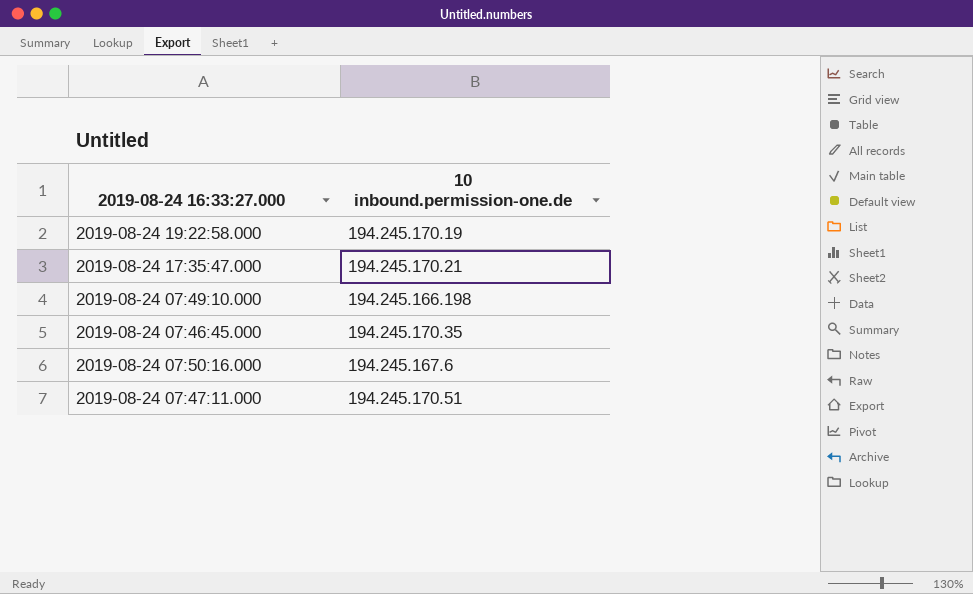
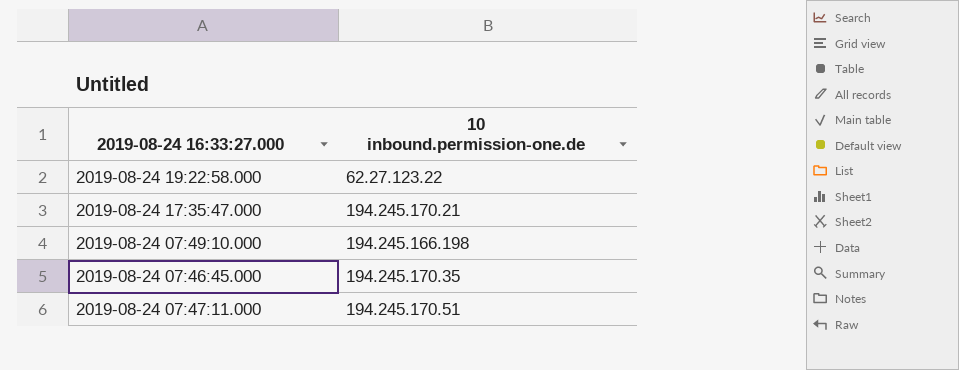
row 2019-08-24 07:50:16.000: 194.245.167.6 -> none
2019-08-24 19:22:58.000 | 10 inbound.permission-one.de: 194.245.170.19 -> 62.27.123.22

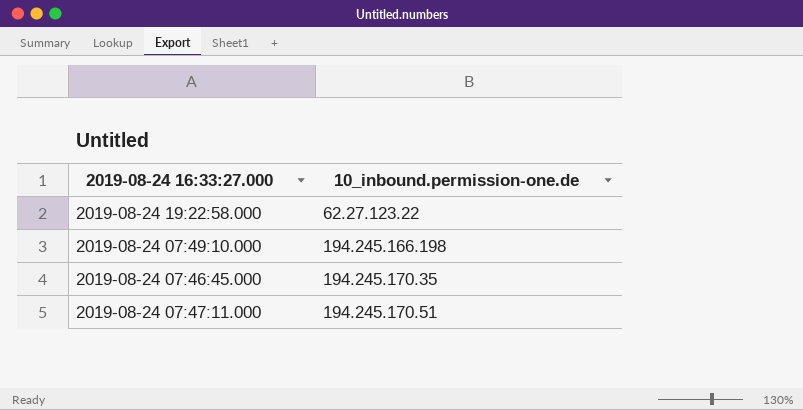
column name: 10 inbound.permission-one.de -> 10_inbound.permission-one.de
row 2019-08-24 17:35:47.000: 194.245.170.21 -> none

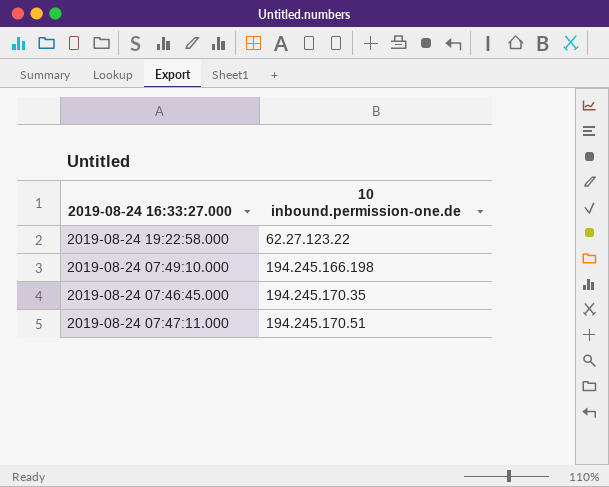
column name: 10_inbound.permission-one.de -> 10 inbound.permission-one.de

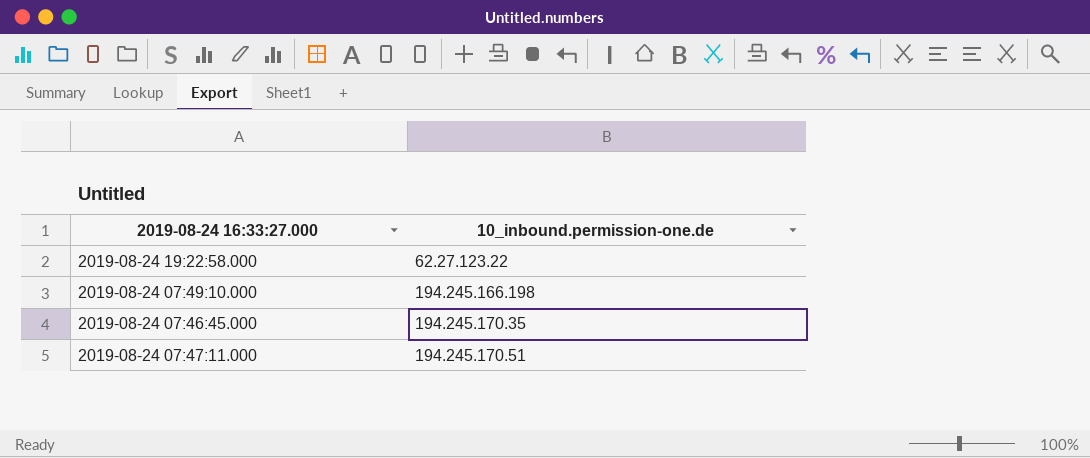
column name: 10 inbound.permission-one.de -> 10_inbound.permission-one.de

